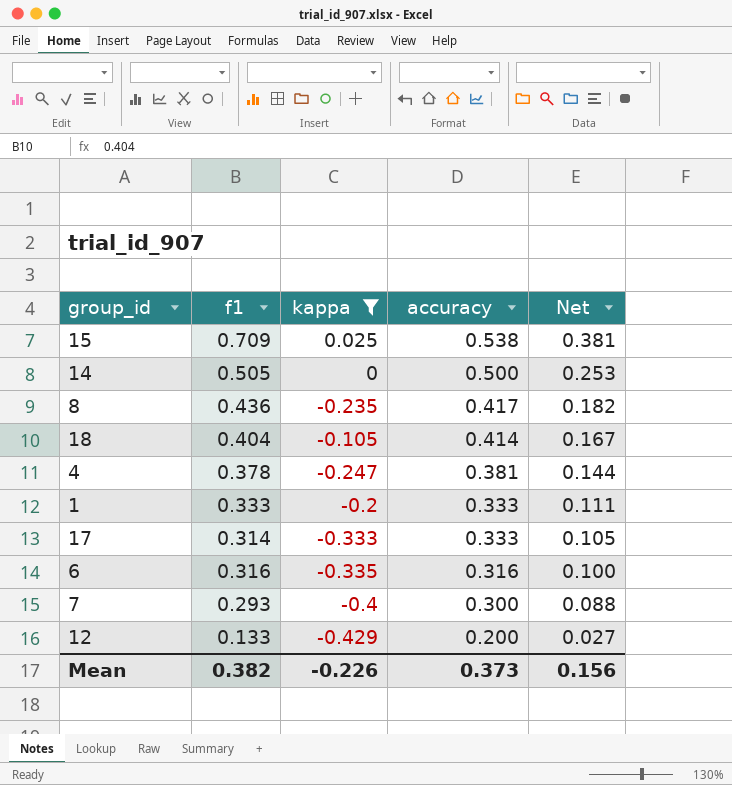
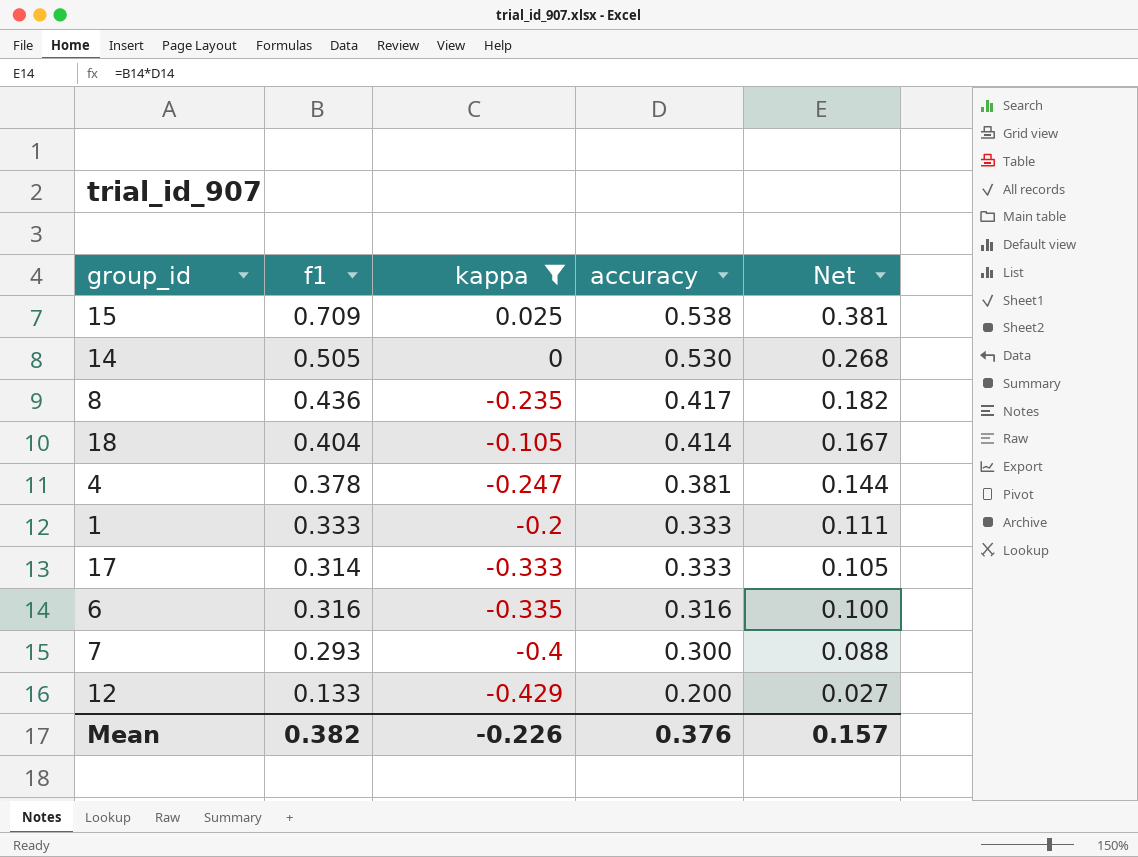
14 | accuracy: 0.500 -> 0.530
14 | Net: 0.253 -> 0.268
Mean | accuracy: 0.373 -> 0.376
Mean | Net: 0.156 -> 0.157

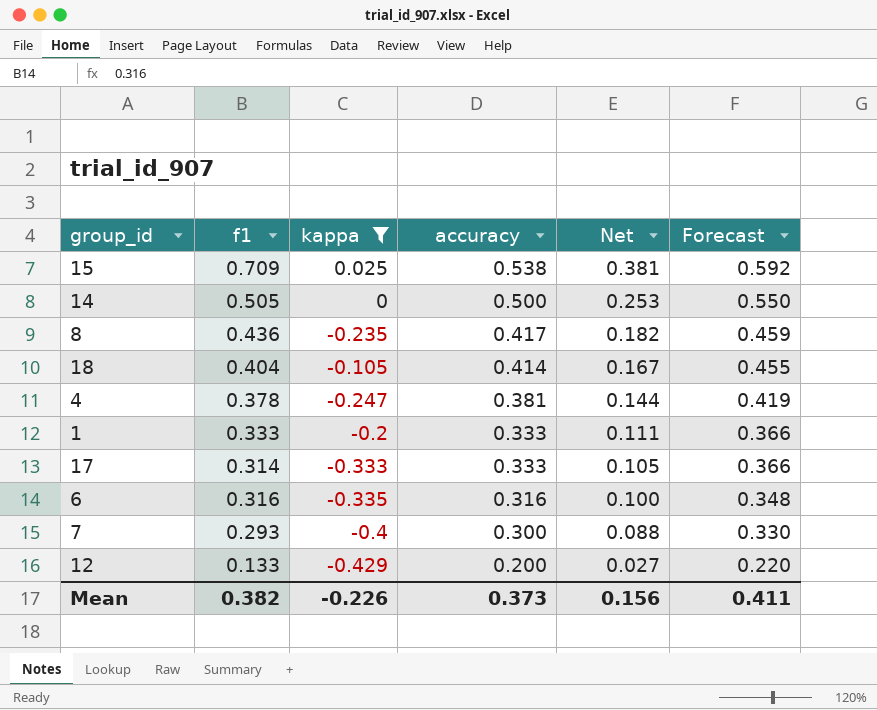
column Forecast | formula: none -> [accuracy] * 1.1
14 | accuracy: 0.530 -> 0.500
14 | Net: 0.268 -> 0.253
Mean | accuracy: 0.376 -> 0.373
Mean | Net: 0.157 -> 0.156

